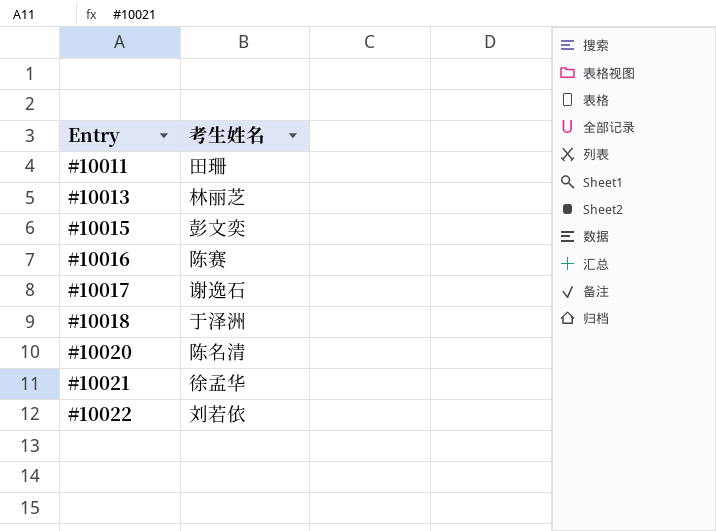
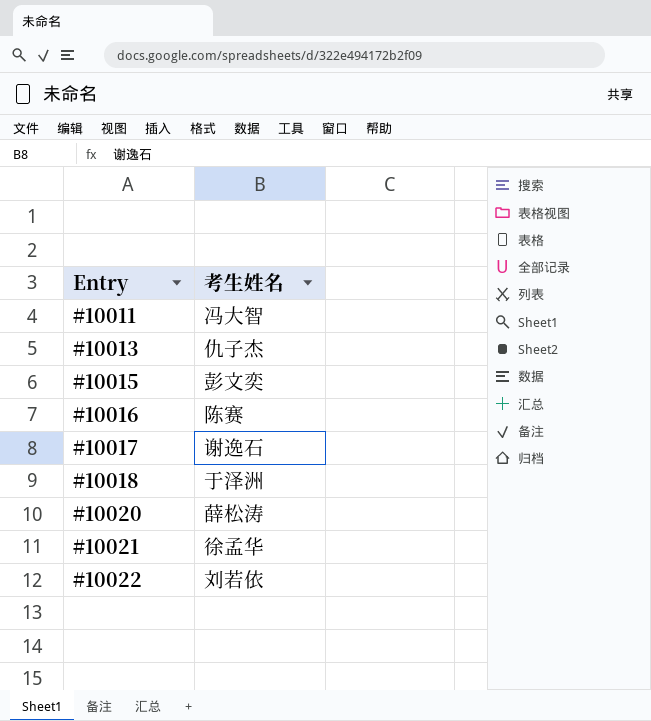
#10011 | 考生姓名: 田珊 -> 冯大智
#10013 | 考生姓名: 林丽芝 -> 仇子杰
#10020 | 考生姓名: 陈名清 -> 薛松涛

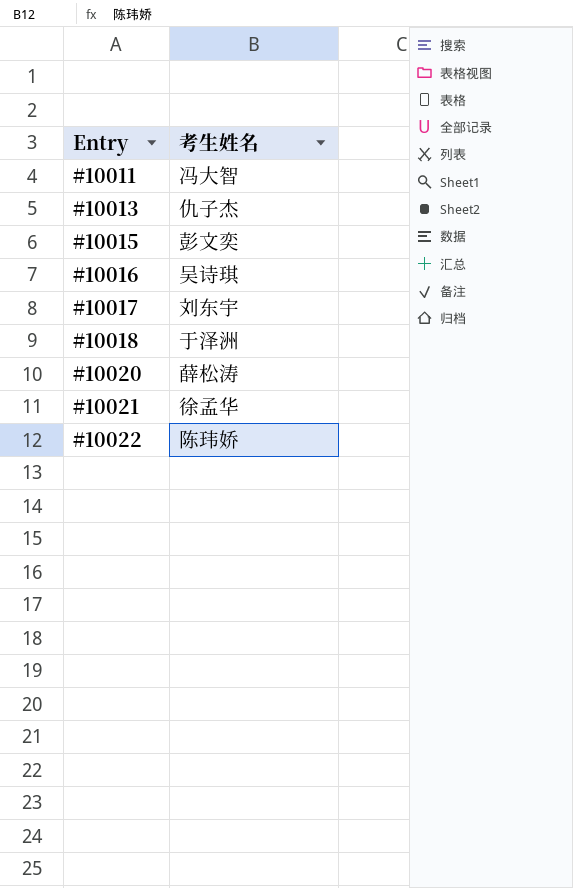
#10016 | 考生姓名: 陈赛 -> 吴诗琪
#10017 | 考生姓名: 谢逸石 -> 刘东宇
#10022 | 考生姓名: 刘若依 -> 陈玮娇

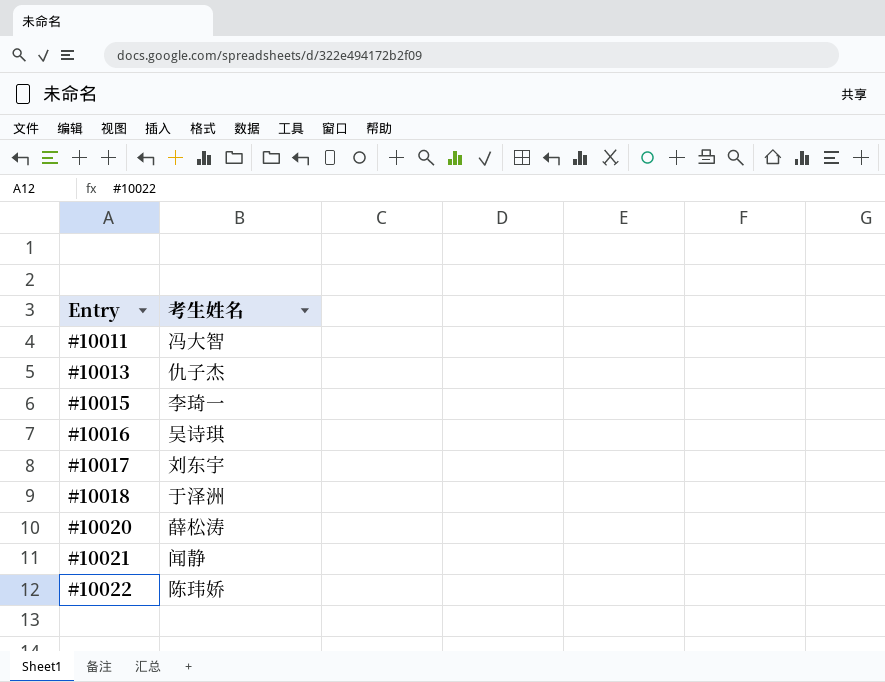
#10015 | 考生姓名: 彭文奕 -> 李琦一
#10021 | 考生姓名: 徐孟华 -> 闻静

